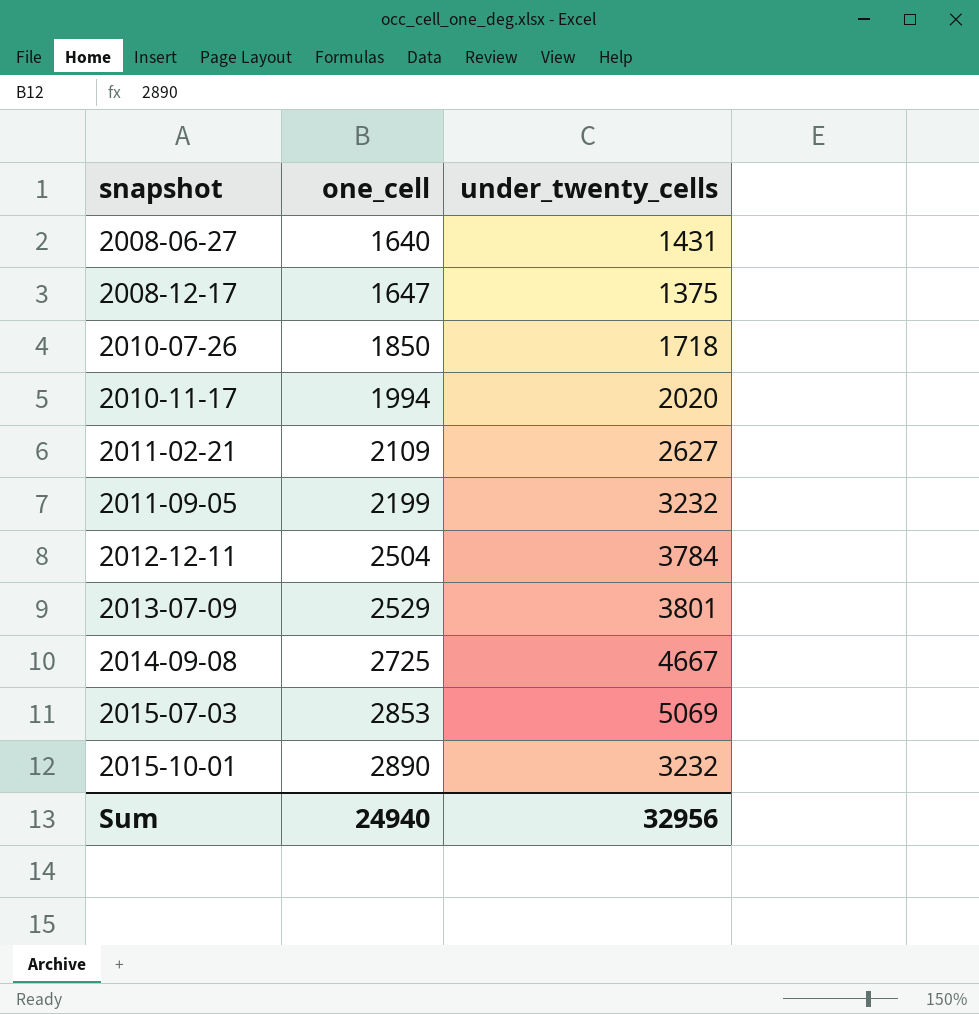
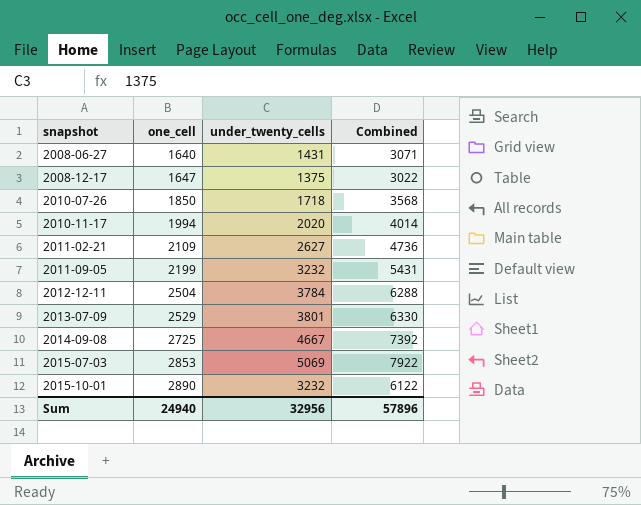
column Combined | formula: none -> [one_cell] + [under_twenty_cells]

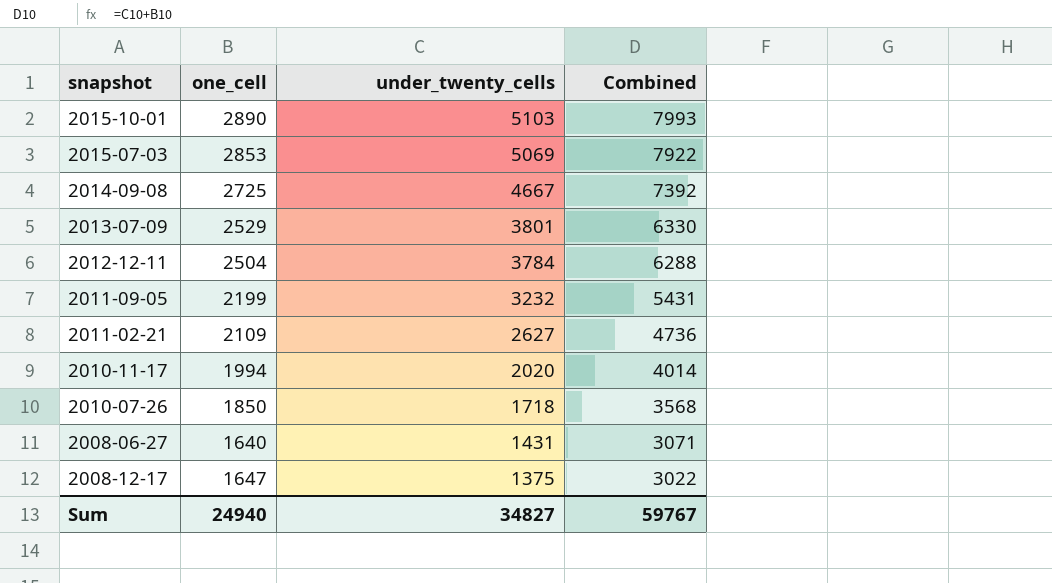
row order: snapshot ascending -> under_twenty_cells descending
2015-10-01 | under_twenty_cells: 3232 -> 5103
2015-10-01 | Combined: 6122 -> 7993
Sum | under_twenty_cells: 32956 -> 34827
Sum | Combined: 57896 -> 59767

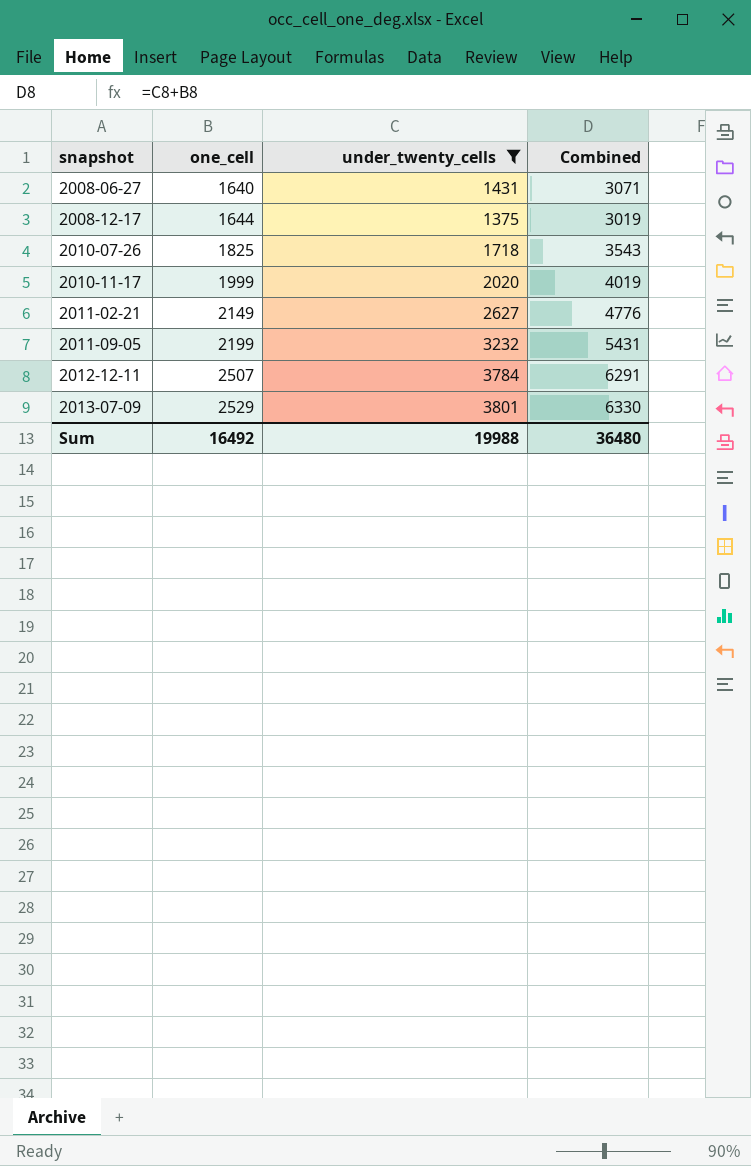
filter: none -> under_twenty_cells <= 3801
row order: under_twenty_cells descending -> snapshot ascending
2008-12-17 | one_cell: 1647 -> 1644
2008-12-17 | Combined: 3022 -> 3019
2010-07-26 | one_cell: 1850 -> 1825
2010-07-26 | Combined: 3568 -> 3543
2010-11-17 | one_cell: 1994 -> 1999
2010-11-17 | Combined: 4014 -> 4019
2011-02-21 | one_cell: 2109 -> 2149
2011-02-21 | Combined: 4736 -> 4776
2012-12-11 | one_cell: 2504 -> 2507
2012-12-11 | Combined: 6288 -> 6291
Sum | one_cell: 24940 -> 16492
Sum | under_twenty_cells: 34827 -> 19988
Sum | Combined: 59767 -> 36480

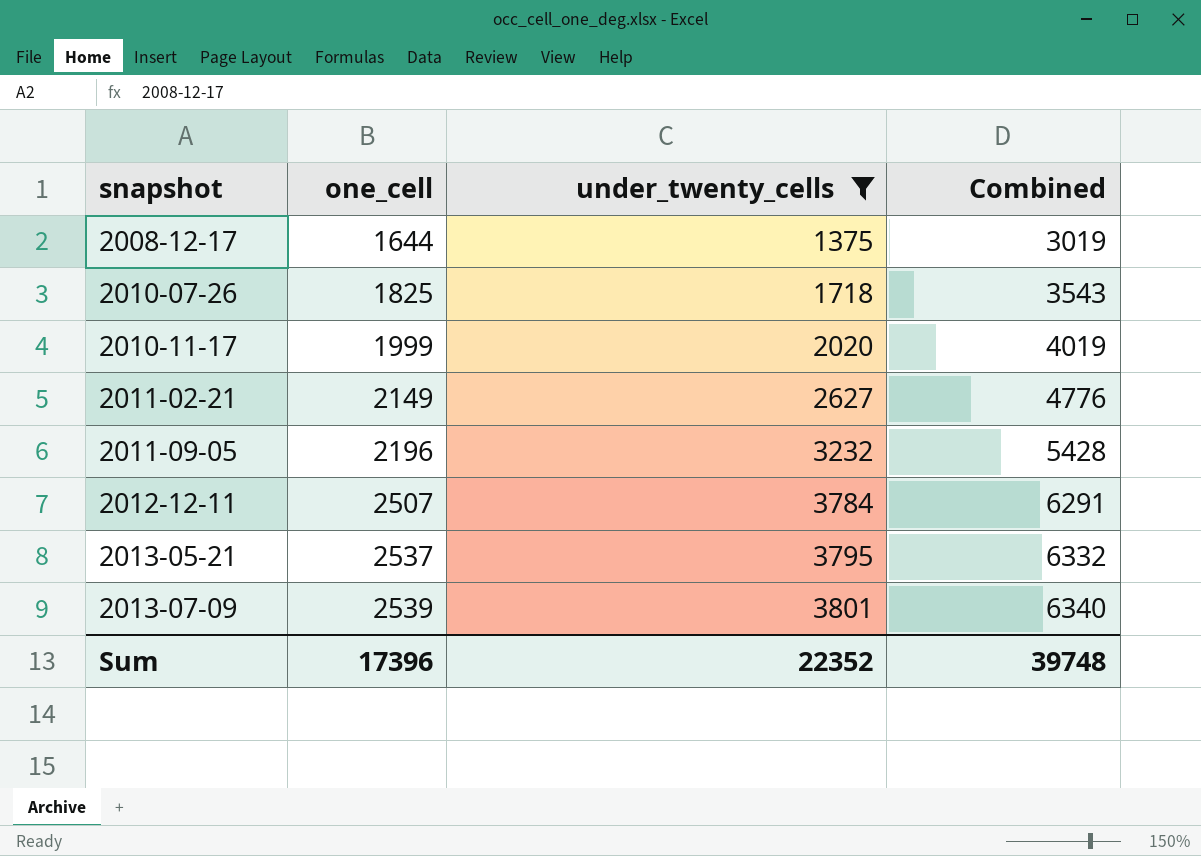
row 2008-06-27: 1640 | 1431 | 3071 -> none
2011-09-05 | one_cell: 2199 -> 2196
2011-09-05 | Combined: 5431 -> 5428
row 2013-05-21: none -> 2537 | 3795 | 6332
2013-07-09 | one_cell: 2529 -> 2539
2013-07-09 | Combined: 6330 -> 6340
Sum | one_cell: 16492 -> 17396
Sum | under_twenty_cells: 19988 -> 22352
Sum | Combined: 36480 -> 39748

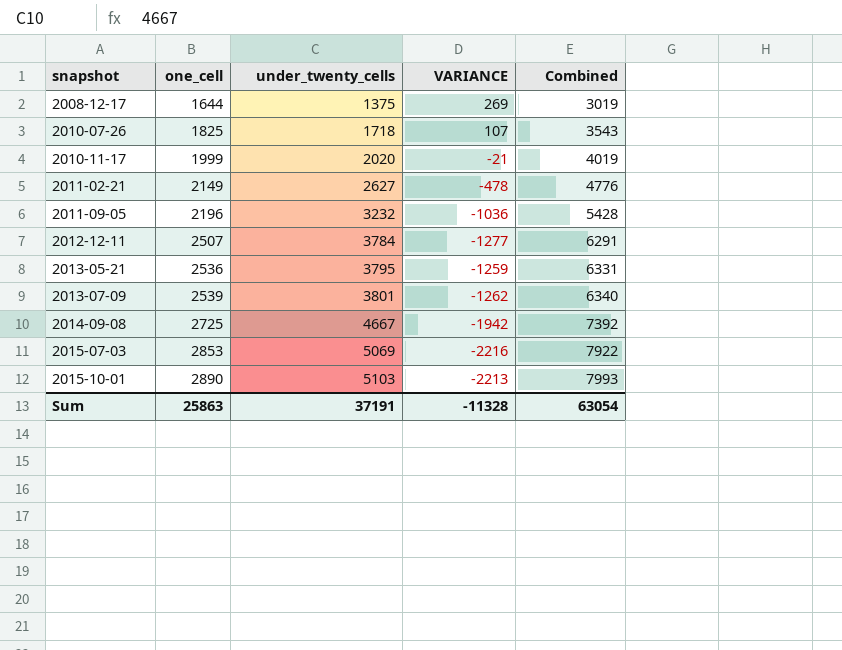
filter: under_twenty_cells <= 3801 -> none
column VARIANCE | formula: none -> [one_cell] - [under_twenty_cells]
2013-05-21 | one_cell: 2537 -> 2536
2013-05-21 | Combined: 6332 -> 6331
Sum | one_cell: 17396 -> 25863
Sum | under_twenty_cells: 22352 -> 37191
Sum | Combined: 39748 -> 63054

